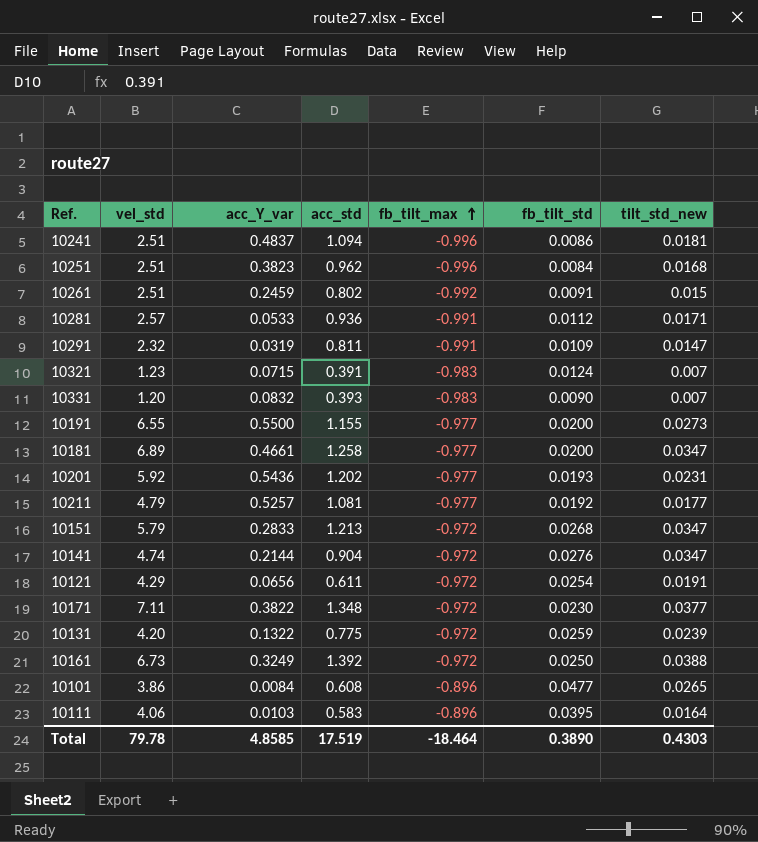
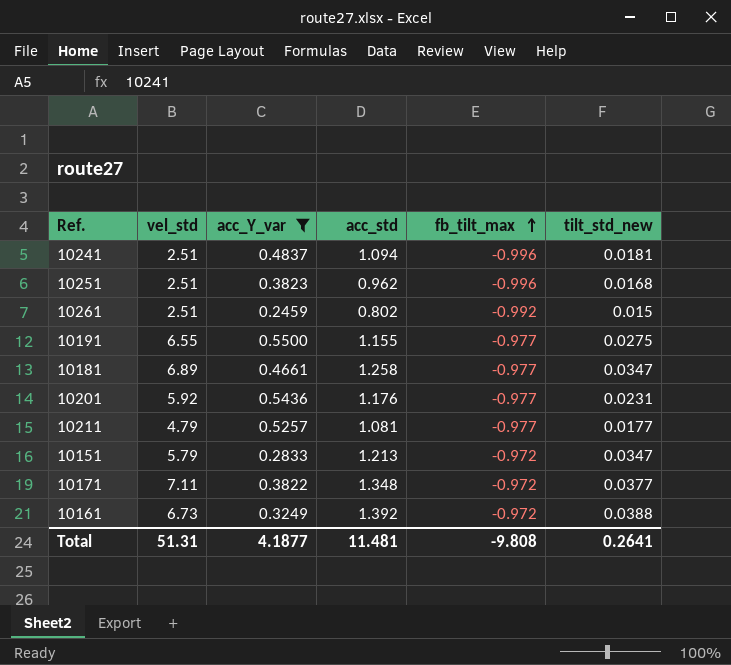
filter: none -> acc_Y_var >= 0.2459
column fb_tilt_std | position: 6 -> none
10191 | tilt_std_new: 0.0273 -> 0.0275
10201 | acc_std: 1.202 -> 1.176
Total | vel_std: 79.78 -> 51.31
Total | acc_Y_var: 4.8585 -> 4.1877
Total | acc_std: 17.519 -> 11.481
Total | fb_tilt_max: -18.464 -> -9.808
Total | tilt_std_new: 0.4303 -> 0.2641

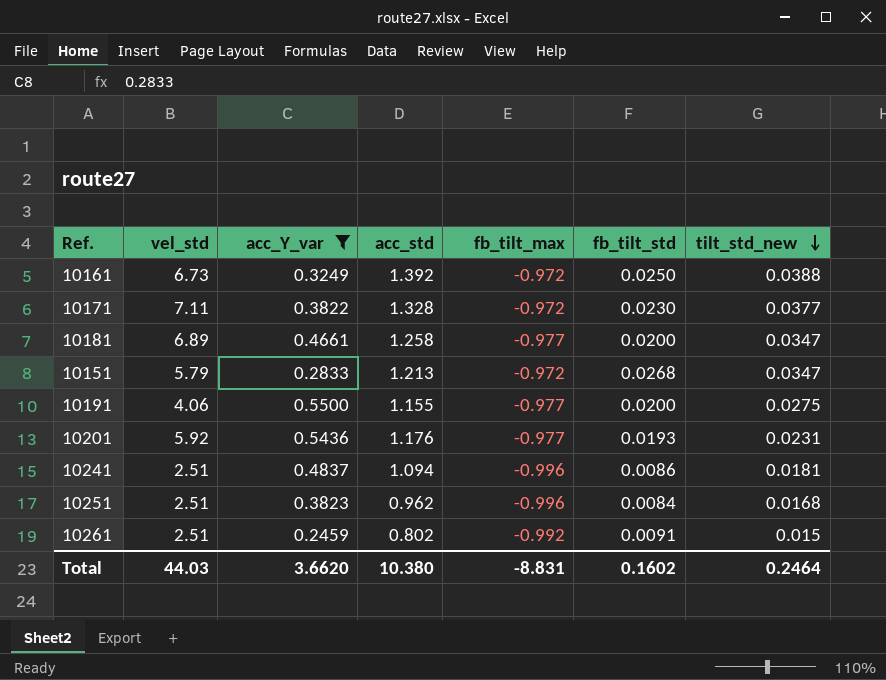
row order: fb_tilt_max ascending -> tilt_std_new descending
column fb_tilt_std | position: none -> 6
row 10211: 4.79 | 0.5257 | 1.081 | -0.977 | 0.0177 -> none
10171 | acc_std: 1.348 -> 1.328
10191 | vel_std: 6.55 -> 4.06
Total | vel_std: 51.31 -> 44.03
Total | acc_Y_var: 4.1877 -> 3.6620
Total | acc_std: 11.481 -> 10.380
Total | fb_tilt_max: -9.808 -> -8.831
Total | tilt_std_new: 0.2641 -> 0.2464

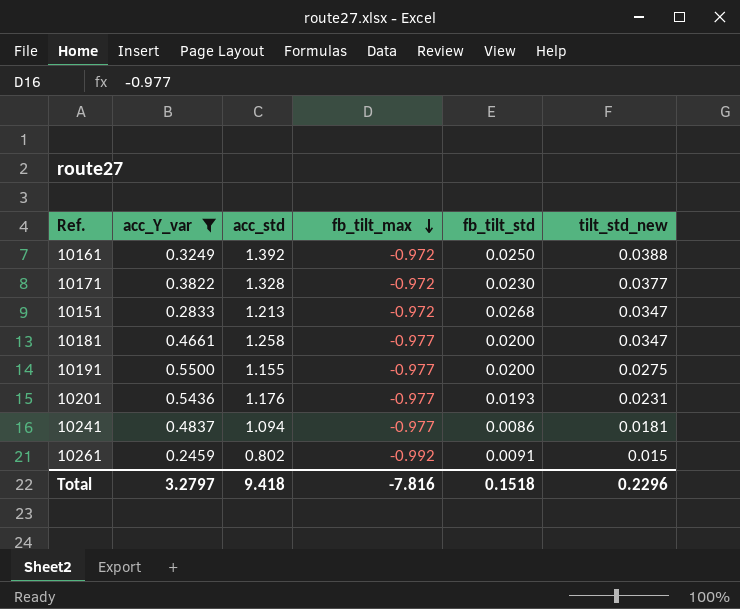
row order: tilt_std_new descending -> fb_tilt_max descending
column vel_std | position: 2 -> none
row 10251: 2.51 | 0.3823 | 0.962 | -0.996 | 0.0084 | 0.0168 -> none
10241 | fb_tilt_max: -0.996 -> -0.977
Total | acc_Y_var: 3.6620 -> 3.2797
Total | acc_std: 10.380 -> 9.418
Total | fb_tilt_max: -8.831 -> -7.816
Total | fb_tilt_std: 0.1602 -> 0.1518
Total | tilt_std_new: 0.2464 -> 0.2296

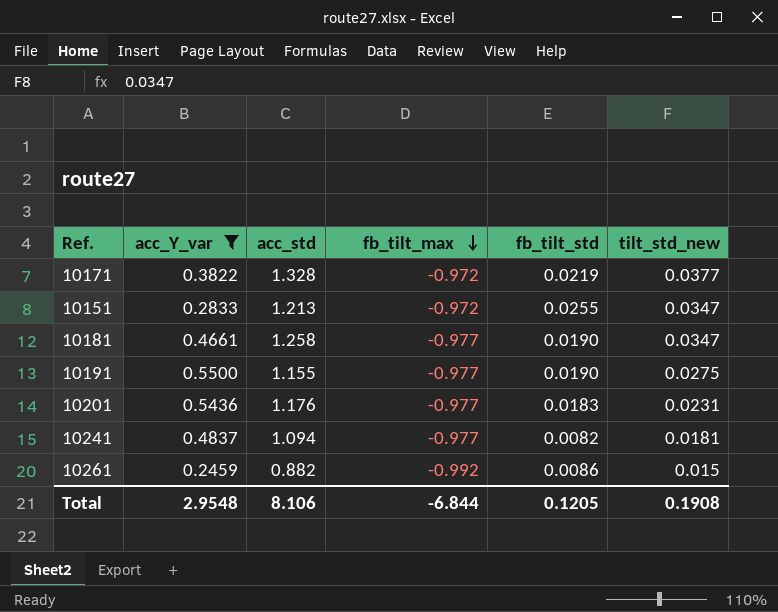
row 10161: 0.3249 | 1.392 | -0.972 | 0.0250 | 0.0388 -> none
10171 | fb_tilt_std: 0.0230 -> 0.0219
10151 | fb_tilt_std: 0.0268 -> 0.0255
10181 | fb_tilt_std: 0.0200 -> 0.0190
10191 | fb_tilt_std: 0.0200 -> 0.0190
10201 | fb_tilt_std: 0.0193 -> 0.0183
10241 | fb_tilt_std: 0.0086 -> 0.0082
10261 | acc_std: 0.802 -> 0.882
10261 | fb_tilt_std: 0.0091 -> 0.0086
Total | acc_Y_var: 3.2797 -> 2.9548
Total | acc_std: 9.418 -> 8.106
Total | fb_tilt_max: -7.816 -> -6.844
Total | fb_tilt_std: 0.1518 -> 0.1205
Total | tilt_std_new: 0.2296 -> 0.1908

